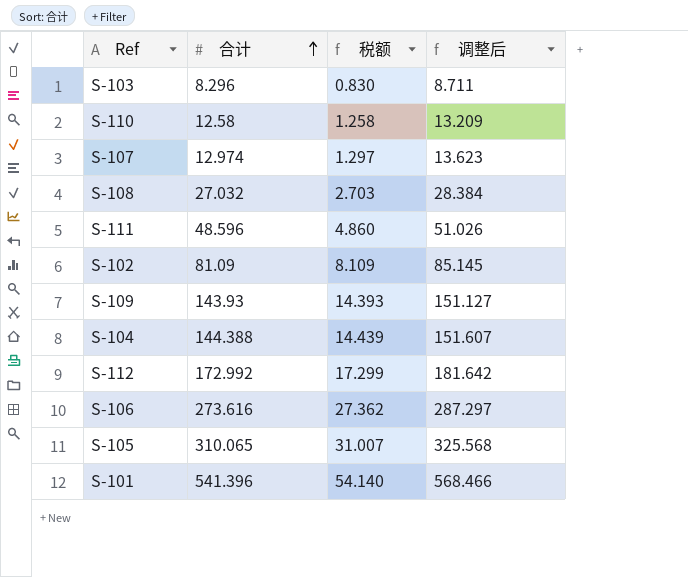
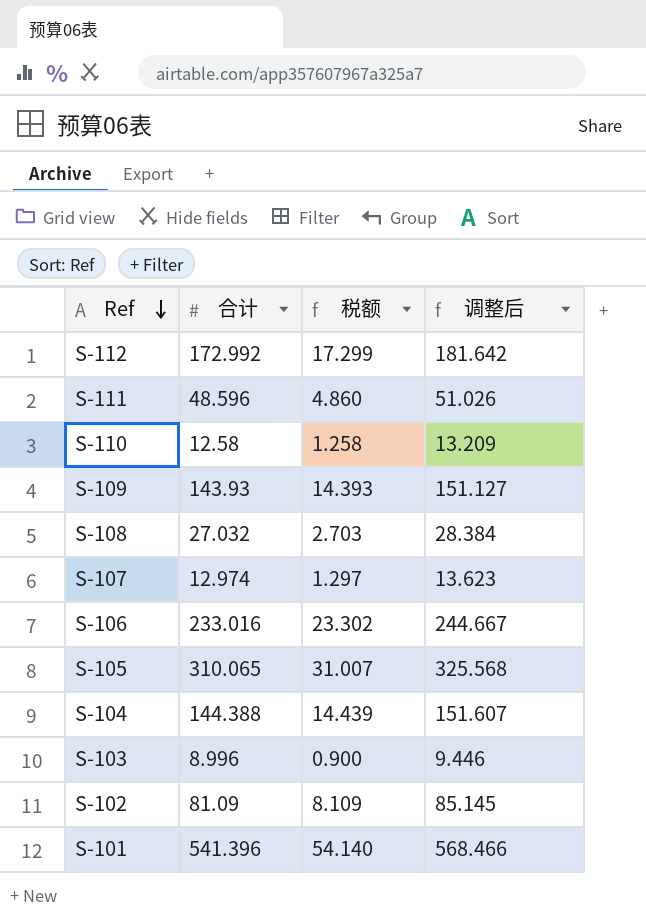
row order: 合计 ascending -> Ref descending
S-106 | 合计: 273.616 -> 233.016
S-106 | 税额: 27.362 -> 23.302
S-106 | 调整后: 287.297 -> 244.667
S-103 | 合计: 8.296 -> 8.996
S-103 | 税额: 0.830 -> 0.900
S-103 | 调整后: 8.711 -> 9.446

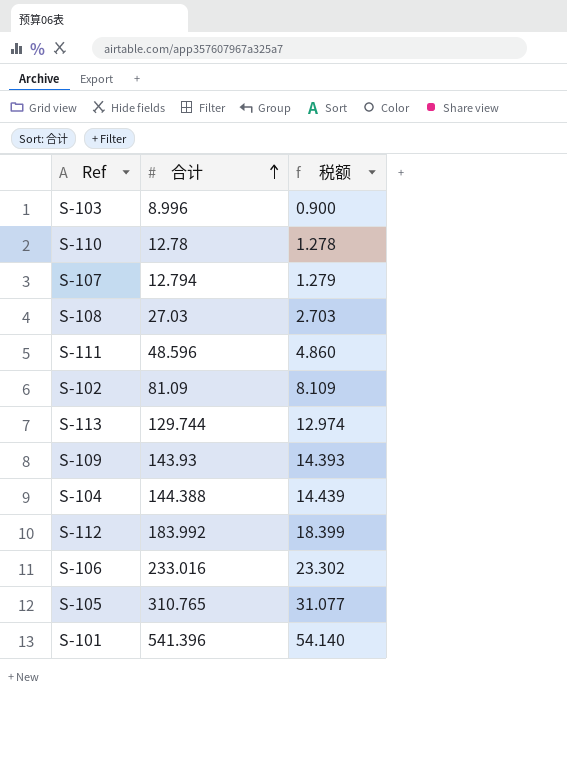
row order: Ref descending -> 合计 ascending
column 调整后 | formula: [合计] * 1.05 -> none
S-110 | 合计: 12.58 -> 12.78
S-110 | 税额: 1.258 -> 1.278
S-107 | 合计: 12.974 -> 12.794
S-107 | 税额: 1.297 -> 1.279
S-108 | 合计: 27.032 -> 27.03
row S-113: none -> 129.744 | 12.974
S-112 | 合计: 172.992 -> 183.992
S-112 | 税额: 17.299 -> 18.399
S-105 | 合计: 310.065 -> 310.765
S-105 | 税额: 31.007 -> 31.077

